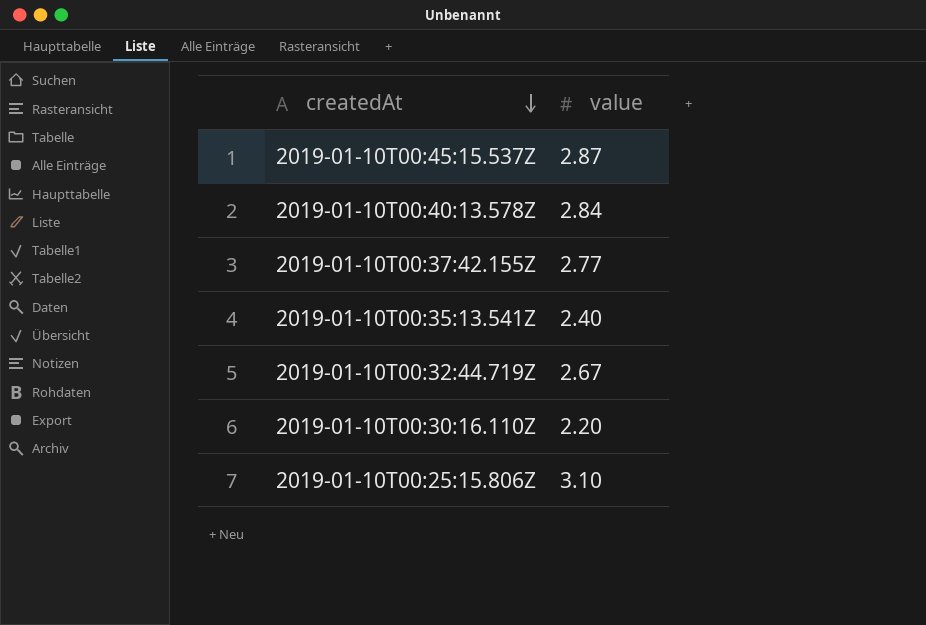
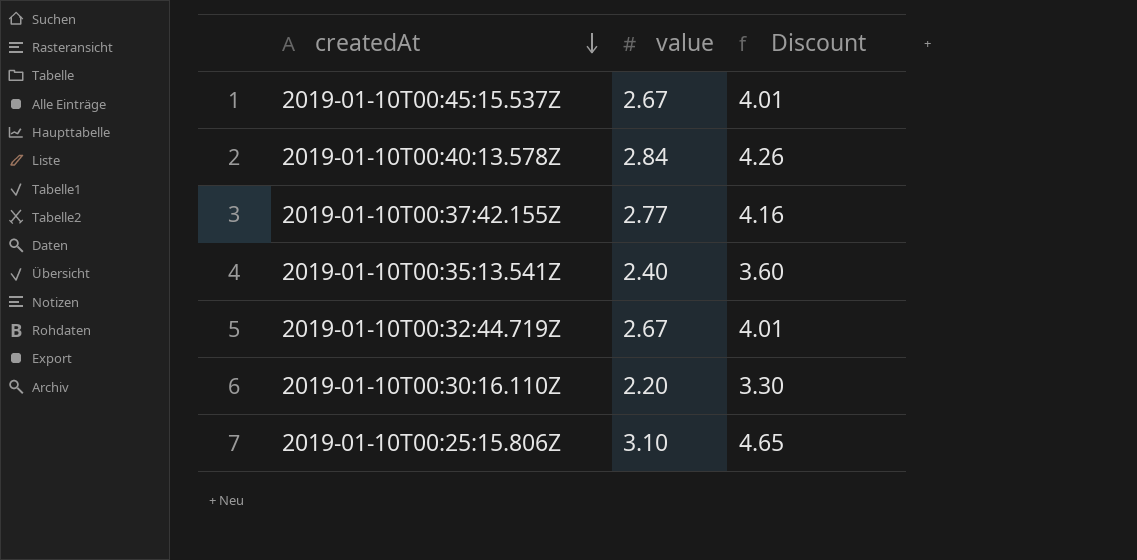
column Discount | formula: none -> [value] * 1.5
2019-01-10T00:45:15.537Z | value: 2.87 -> 2.67

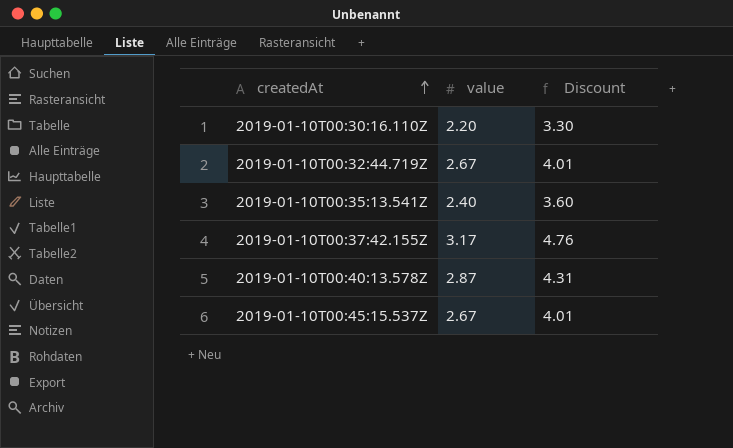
row order: createdAt descending -> createdAt ascending
row 2019-01-10T00:25:15.806Z: 3.10 | 4.65 -> none
2019-01-10T00:37:42.155Z | value: 2.77 -> 3.17
2019-01-10T00:37:42.155Z | Discount: 4.16 -> 4.76
2019-01-10T00:40:13.578Z | value: 2.84 -> 2.87
2019-01-10T00:40:13.578Z | Discount: 4.26 -> 4.31

